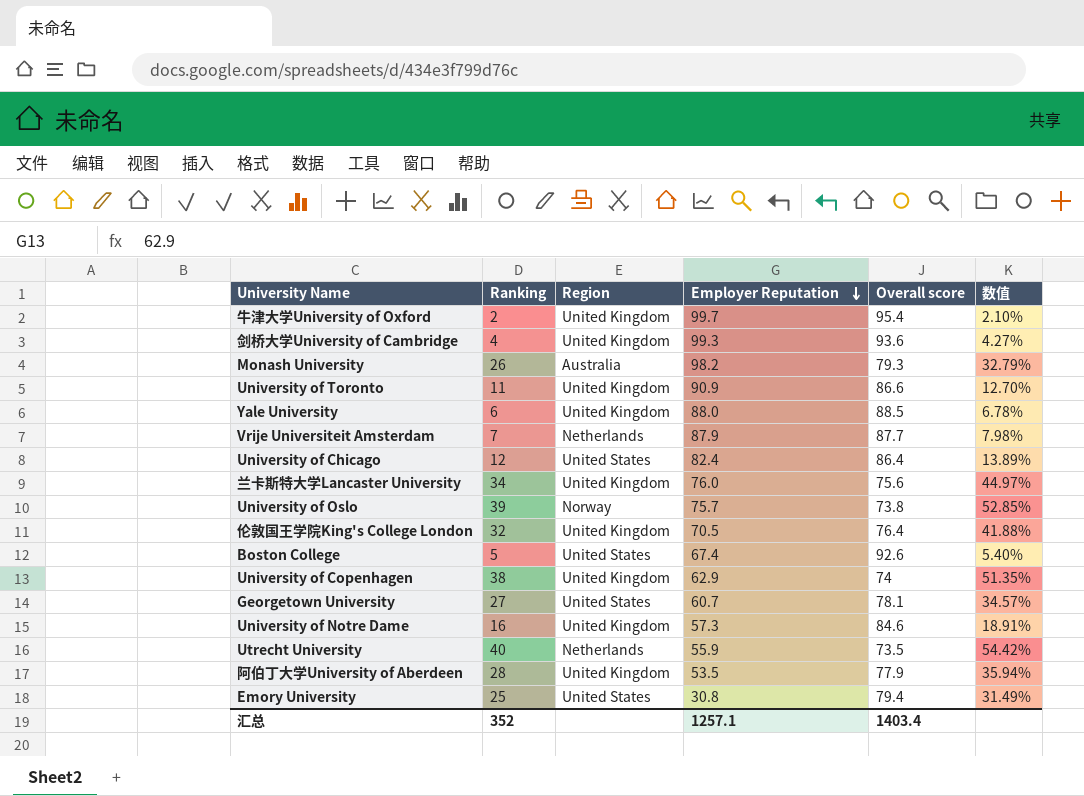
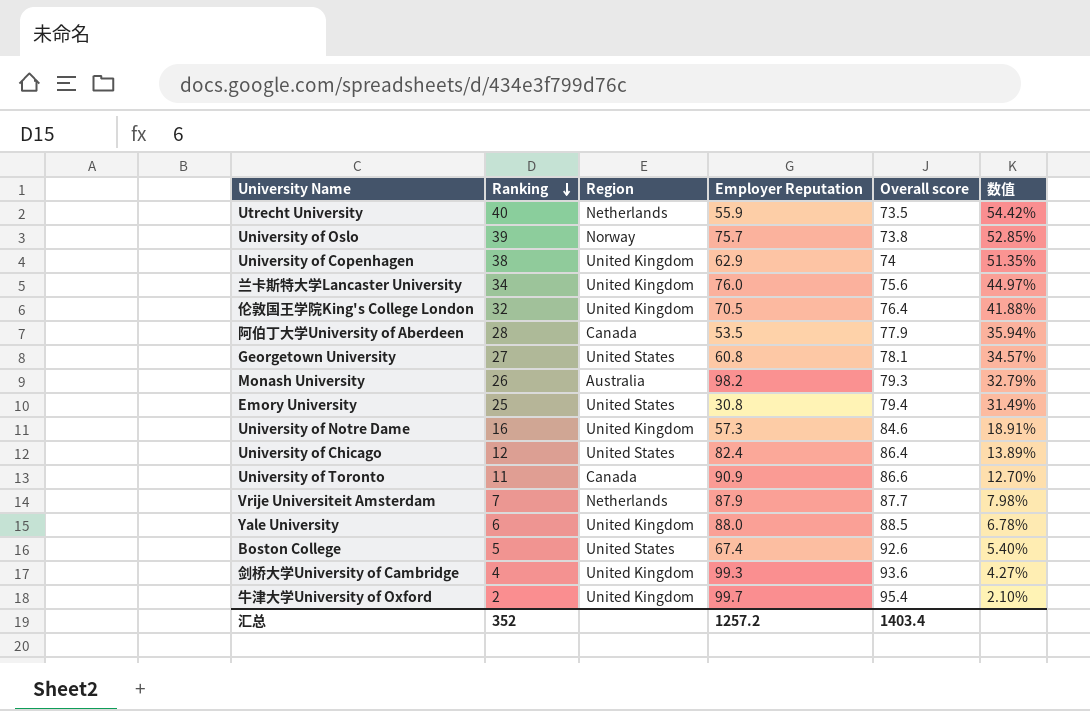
row order: Employer Reputation descending -> Ranking descending
阿伯丁大学University of Aberdeen | Region: United Kingdom -> Canada
Georgetown University | Employer Reputation: 60.7 -> 60.8
University of Toronto | Region: United Kingdom -> Canada
汇总 | Employer Reputation: 1257.1 -> 1257.2

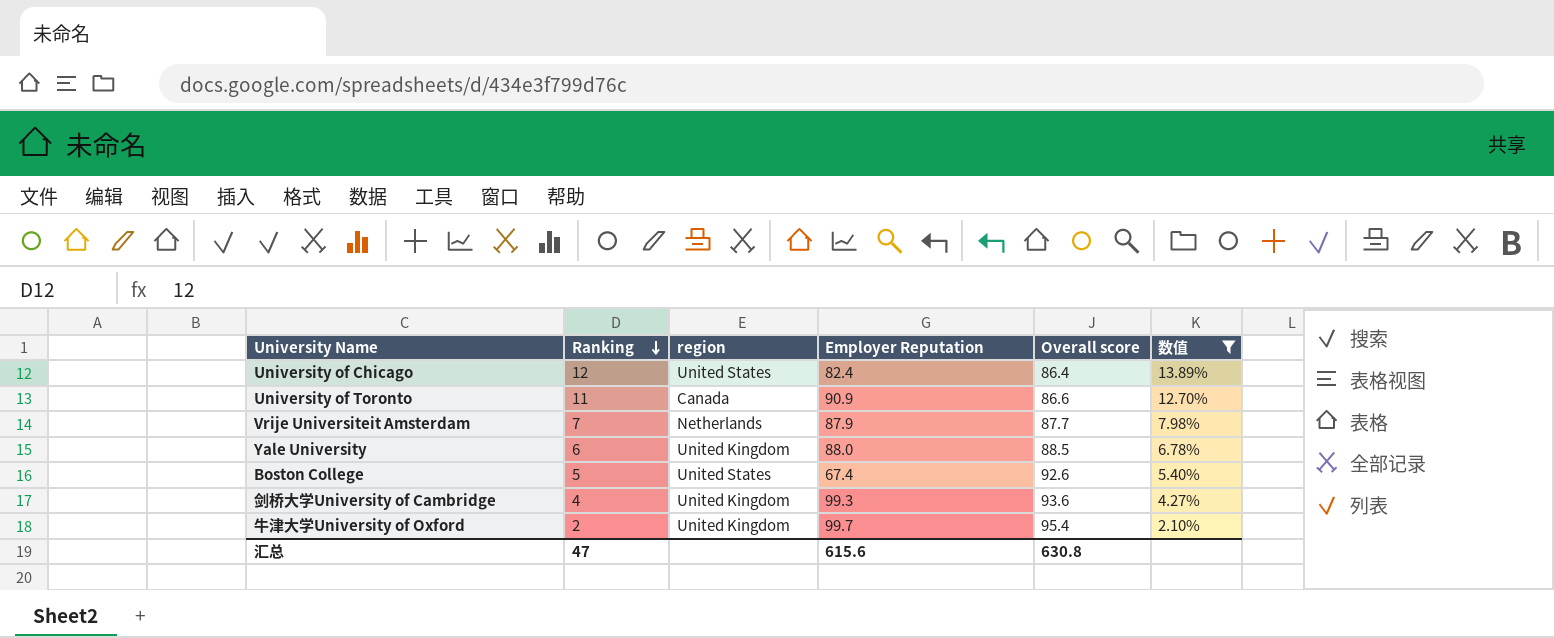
filter: none -> 数值 <= 13.89%
column name: Region -> region
汇总 | Ranking: 352 -> 47
汇总 | Employer Reputation: 1257.2 -> 615.6
汇总 | Overall score: 1403.4 -> 630.8

